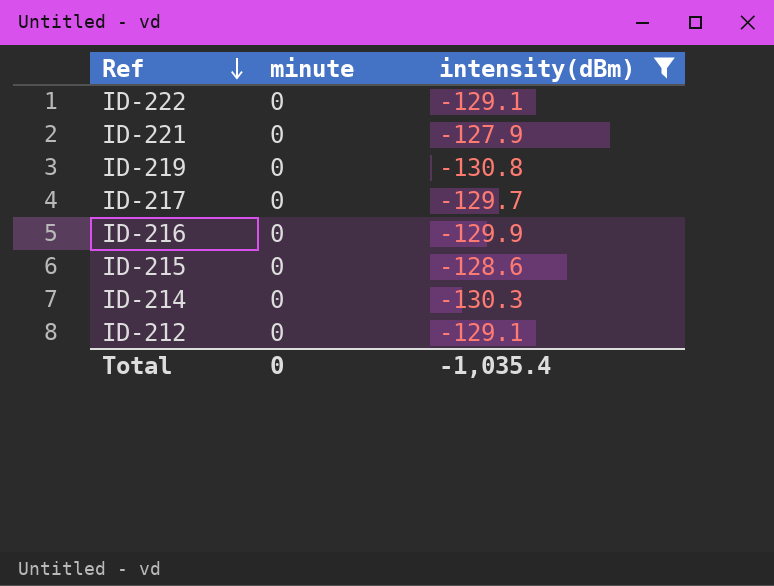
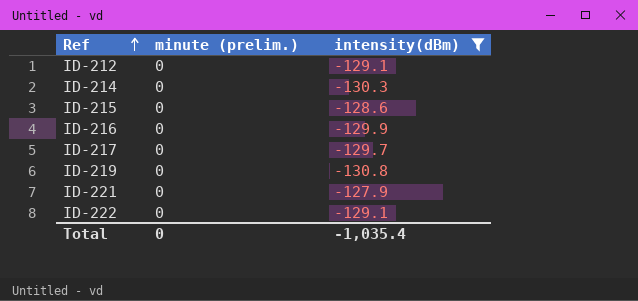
row order: Ref descending -> Ref ascending
column name: minute -> minute (prelim.)

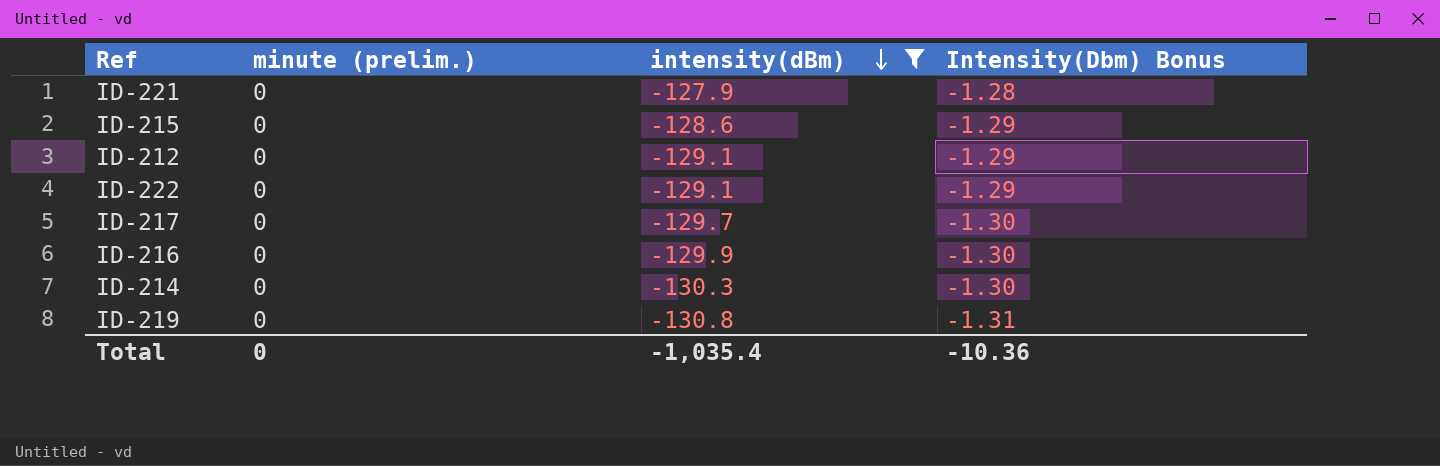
row order: Ref ascending -> intensity(dBm) descending
column Intensity(Dbm) Bonus | formula: none -> [intensity(dBm)] * 0.01

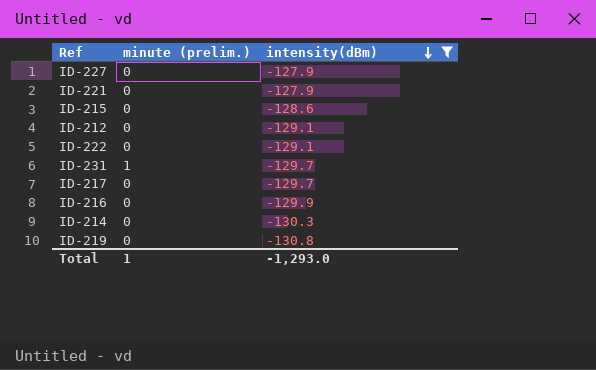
column Intensity(Dbm) Bonus | formula: [intensity(dBm)] * 0.01 -> none
row ID-227: none -> 0 | -127.9
row ID-231: none -> 1 | -129.7
Total | minute (prelim.): 0 -> 1
Total | intensity(dBm): -1,035.4 -> -1,293.0

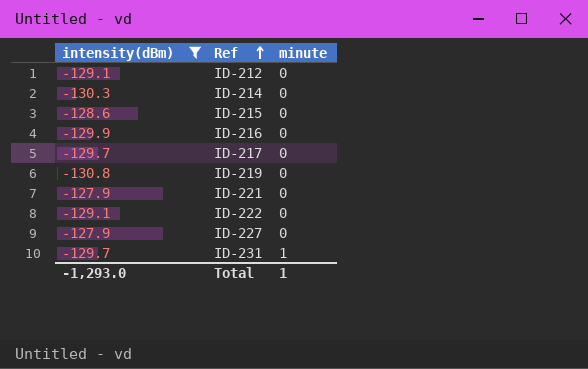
row order: intensity(dBm) descending -> Ref ascending
column intensity(dBm) | position: 3 -> 1
column name: minute (prelim.) -> minute

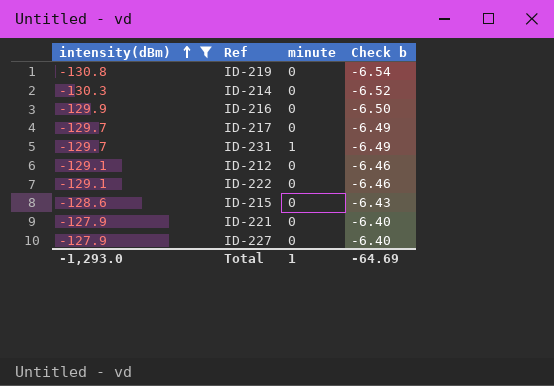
row order: Ref ascending -> intensity(dBm) ascending
column Check b | formula: none -> [intensity(dBm)] * 0.05

